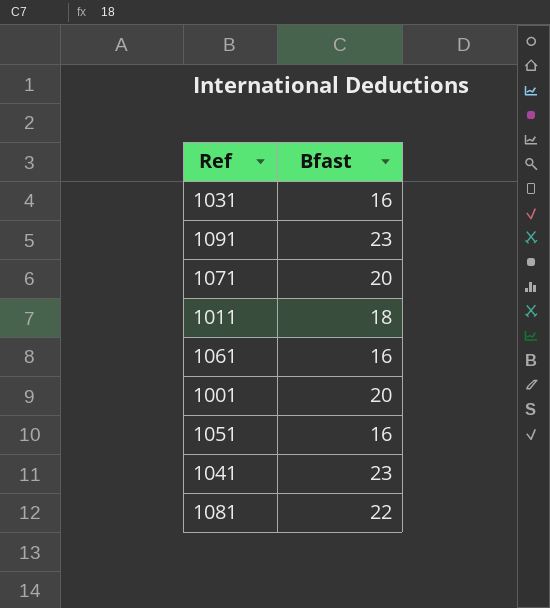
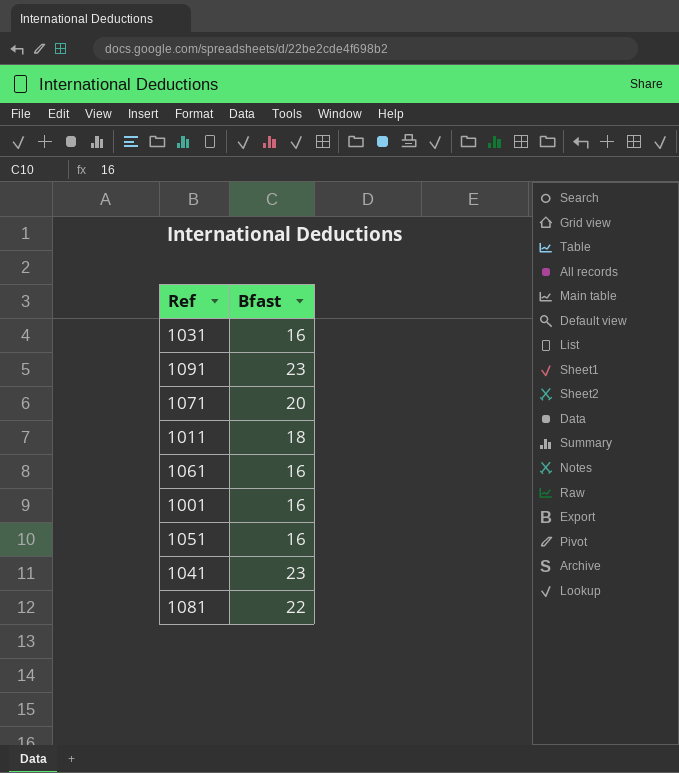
1001 | Bfast: 20 -> 16

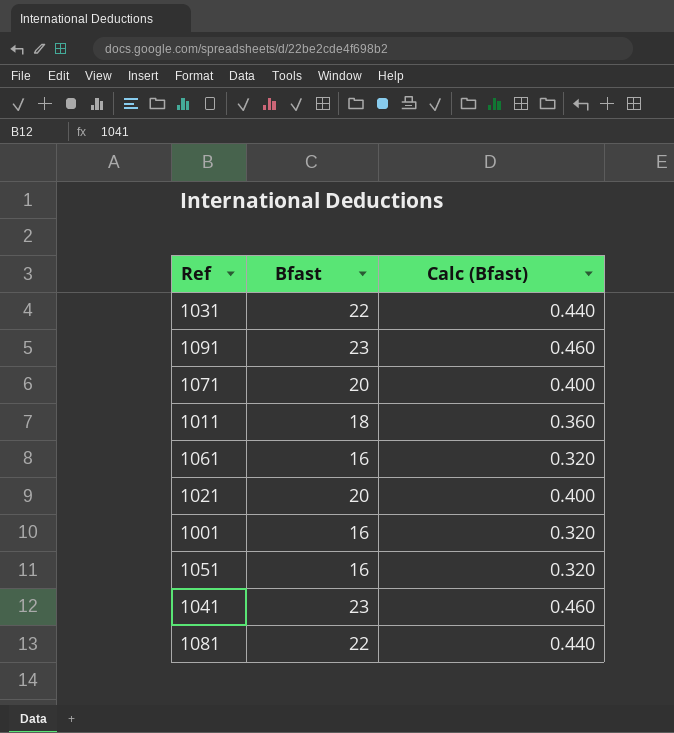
column Calc (Bfast) | formula: none -> [Bfast] * 0.02
1031 | Bfast: 16 -> 22
row 1021: none -> 20 | 0.400

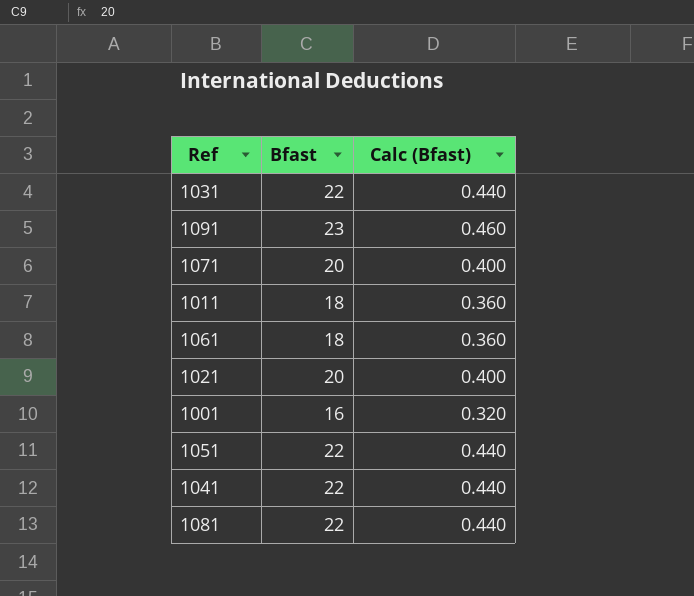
1061 | Bfast: 16 -> 18
1061 | Calc (Bfast): 0.320 -> 0.360
1051 | Bfast: 16 -> 22
1051 | Calc (Bfast): 0.320 -> 0.440
1041 | Bfast: 23 -> 22
1041 | Calc (Bfast): 0.460 -> 0.440

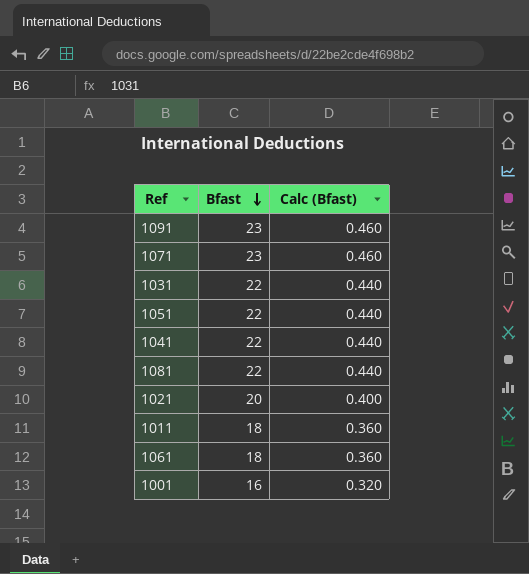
row order: none -> Bfast descending
1071 | Bfast: 20 -> 23
1071 | Calc (Bfast): 0.400 -> 0.460

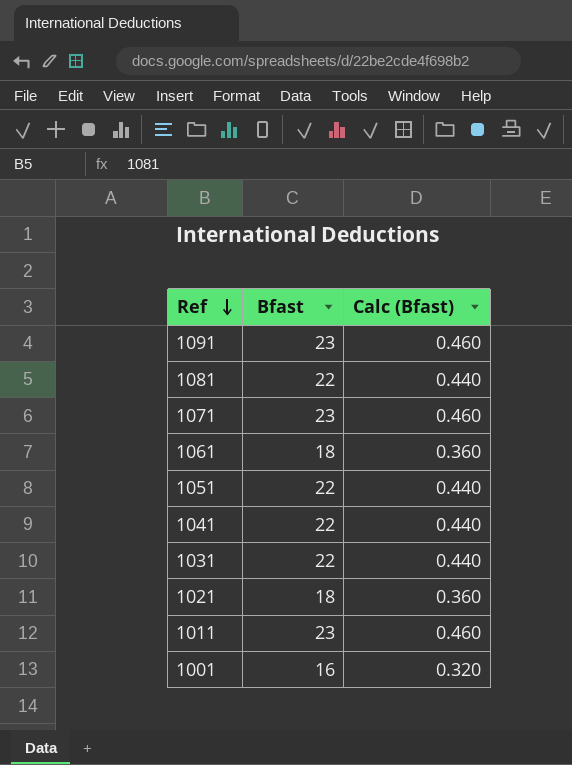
row order: Bfast descending -> Ref descending
1021 | Bfast: 20 -> 18
1021 | Calc (Bfast): 0.400 -> 0.360
1011 | Bfast: 18 -> 23
1011 | Calc (Bfast): 0.360 -> 0.460

